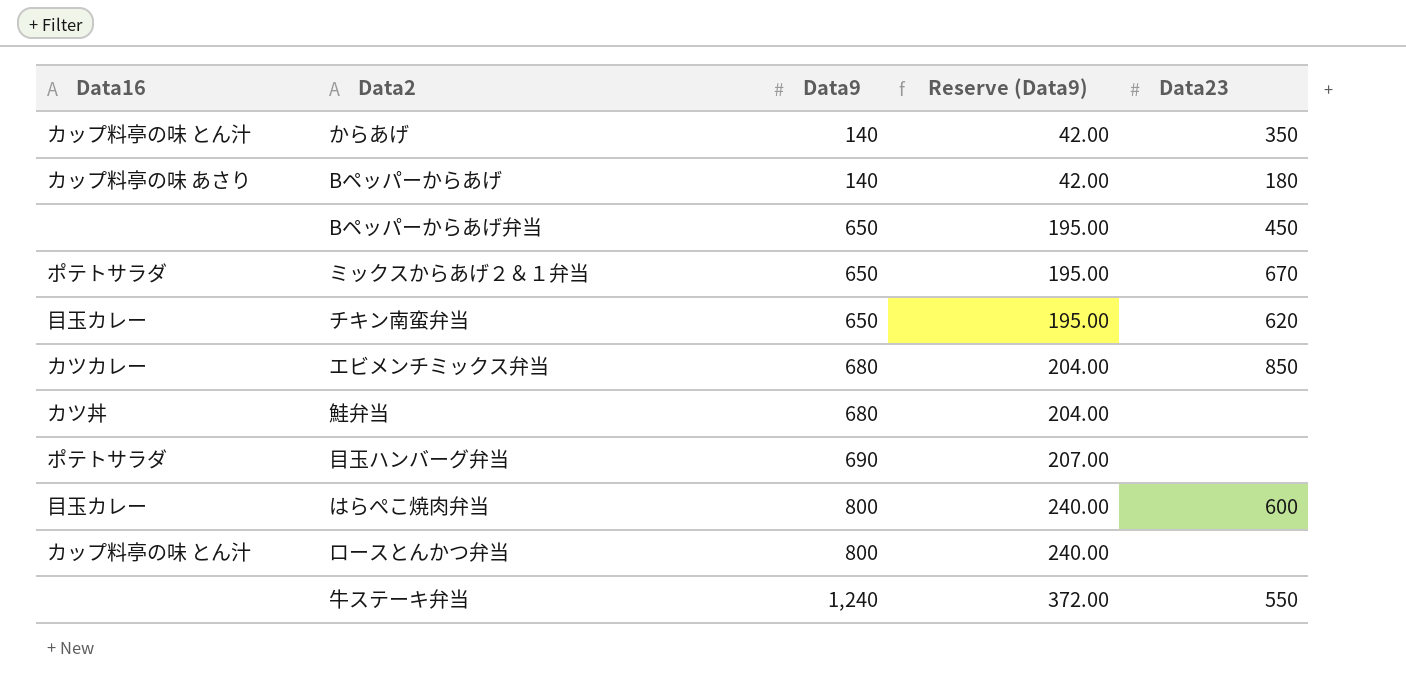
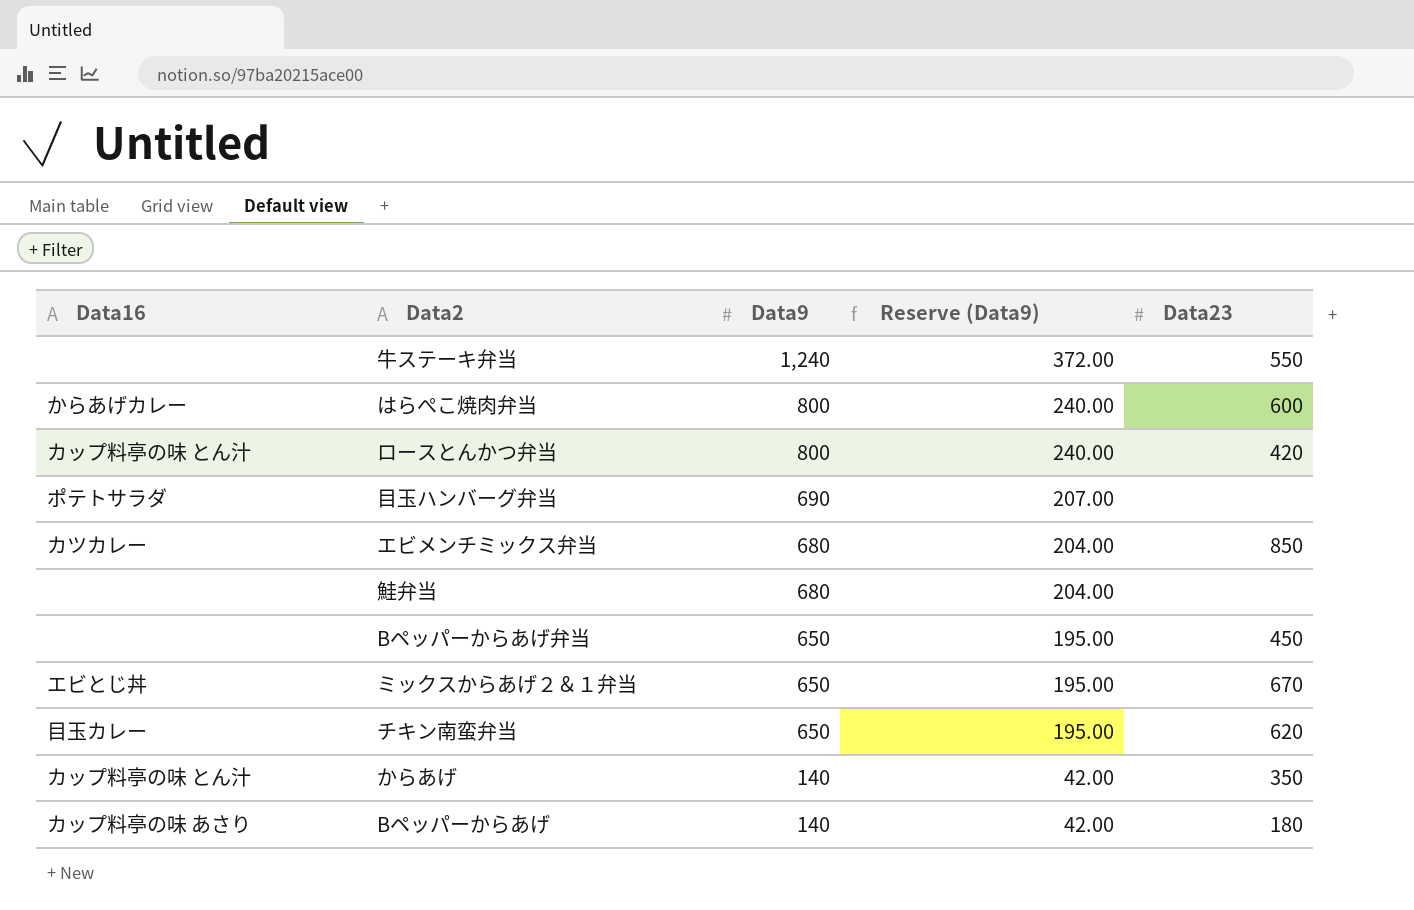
row order: Data9 ascending -> Data9 descending
はらぺこ焼肉弁当 | Data16: 目玉カレー -> からあげカレー
ロースとんかつ弁当 | Data23: none -> 420
鮭弁当 | Data16: カツ丼 -> none
ミックスからあげ２＆１弁当 | Data16: ポテトサラダ -> エビとじ丼

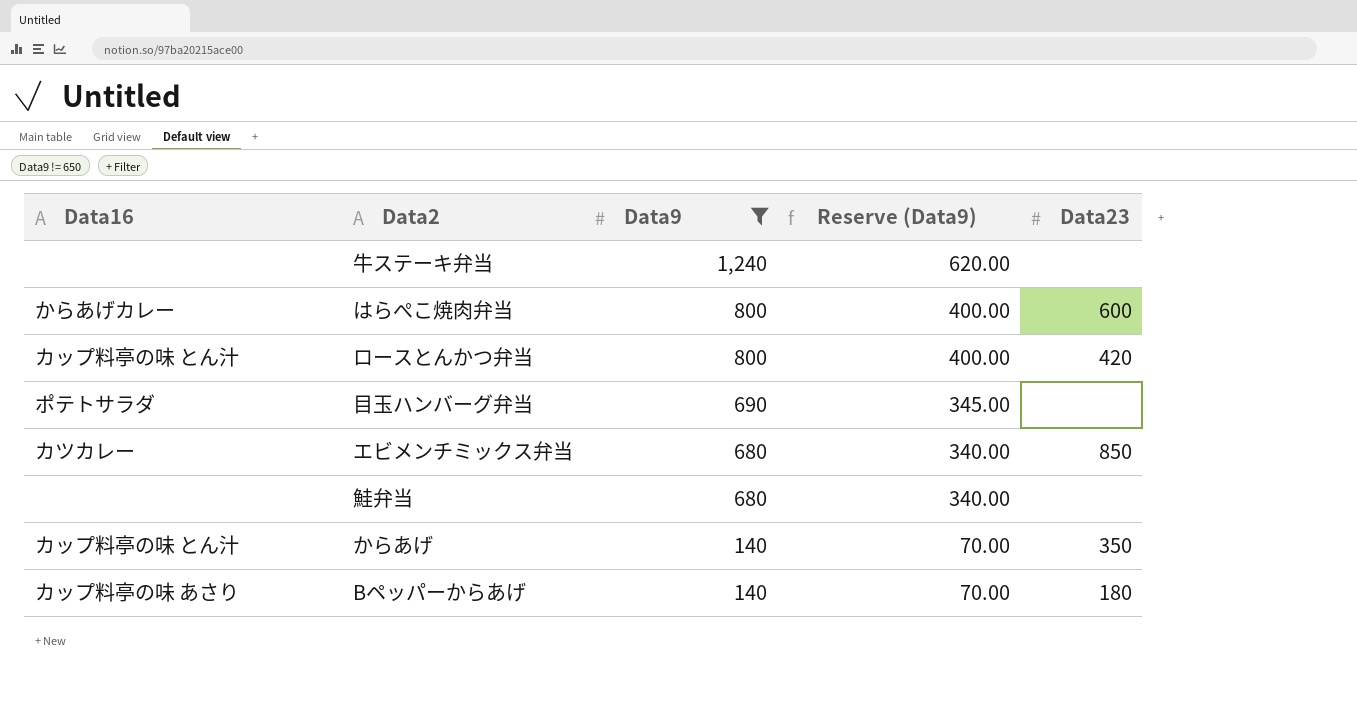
filter: none -> Data9 != 650
column Reserve (Data9) | formula: [Data9] * 0.3 -> [Data9] * 0.5
牛ステーキ弁当 | Data23: 550 -> none

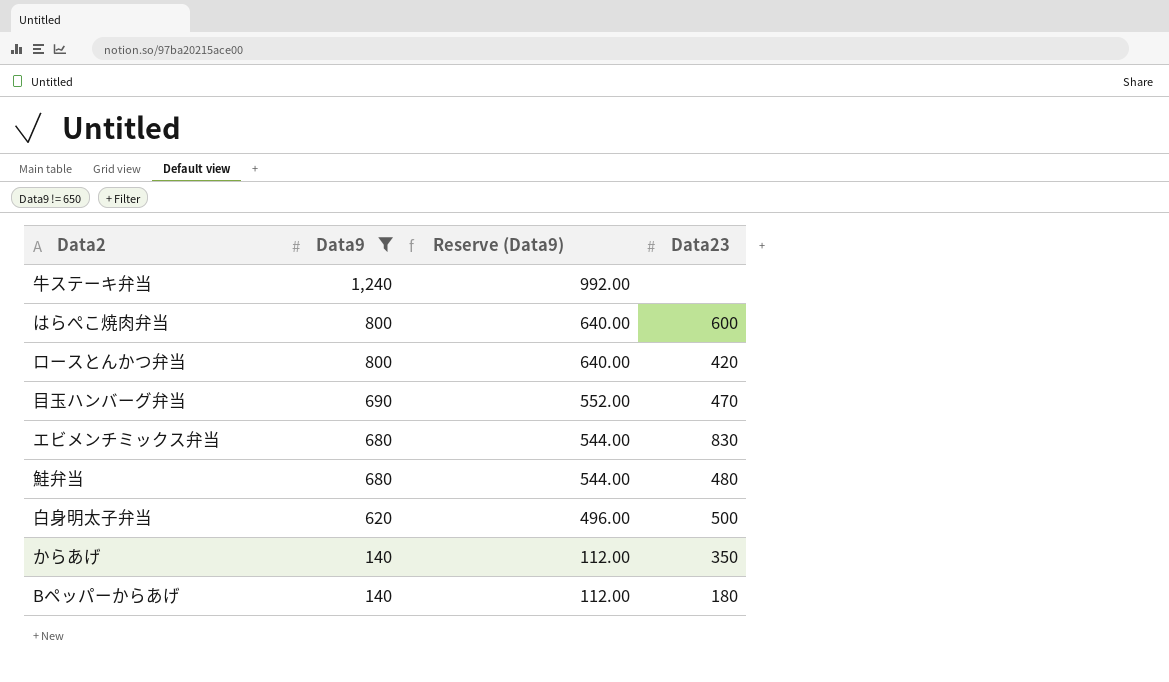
column Data16 | position: 1 -> none
column Reserve (Data9) | formula: [Data9] * 0.5 -> [Data9] * 0.8
目玉ハンバーグ弁当 | Data23: none -> 470
エビメンチミックス弁当 | Data23: 850 -> 830
鮭弁当 | Data23: none -> 480
row 白身明太子弁当: none -> 620 | 496.00 | 500

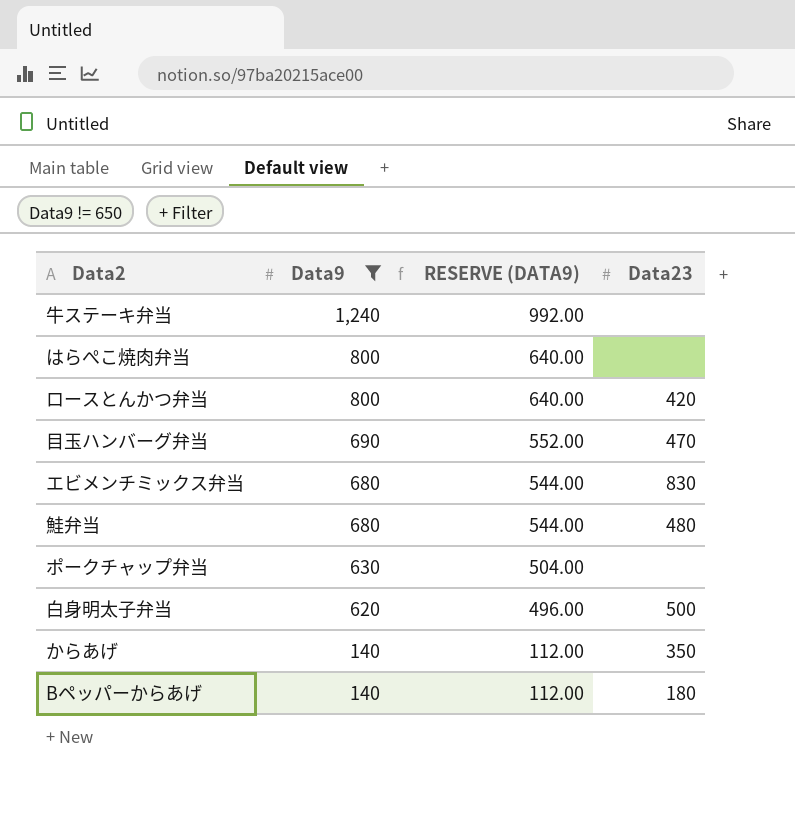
column name: Reserve (Data9) -> RESERVE (DATA9)
はらぺこ焼肉弁当 | Data23: 600 -> none
row ポークチャップ弁当: none -> 630 | 504.00 | none

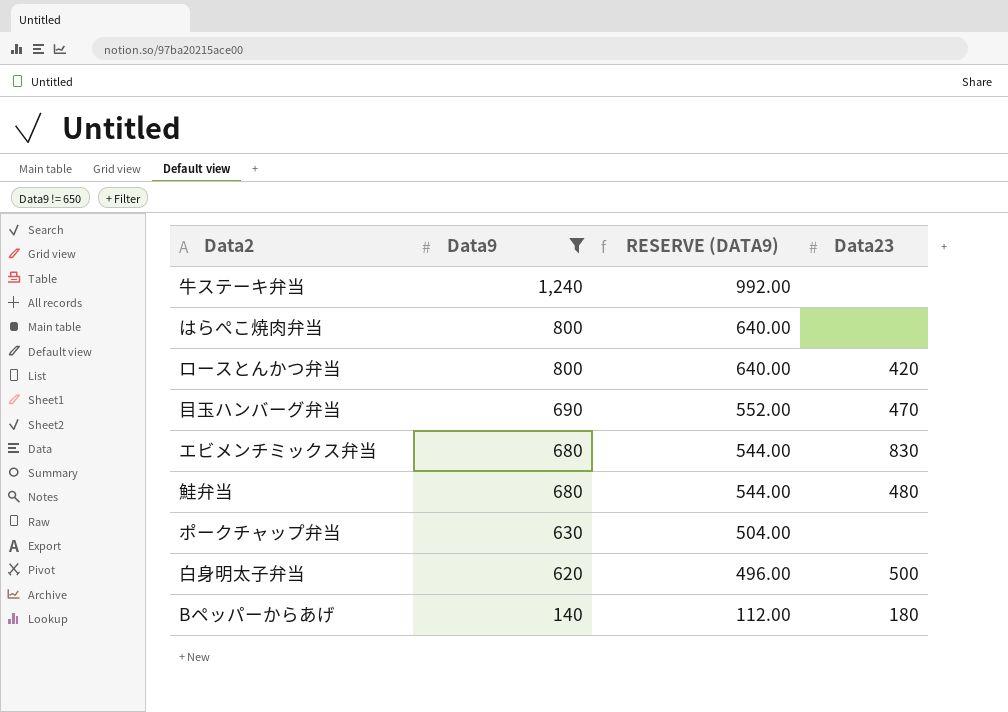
row からあげ: 140 | 112.00 | 350 -> none

